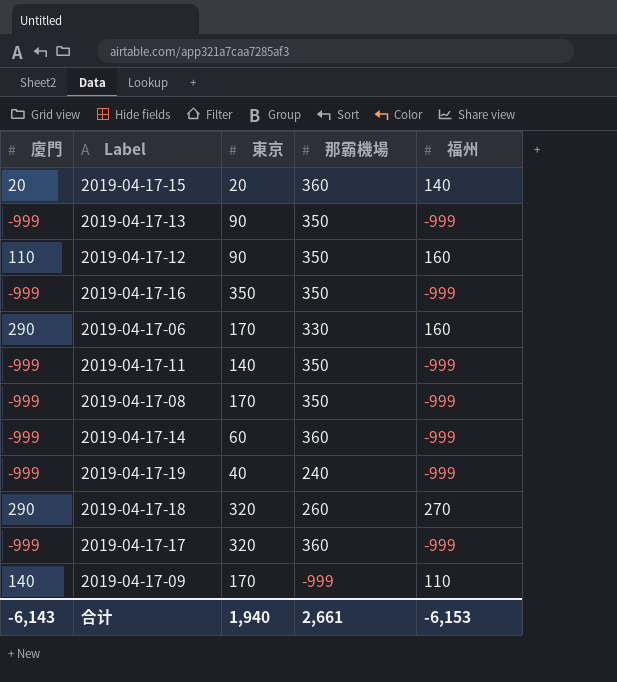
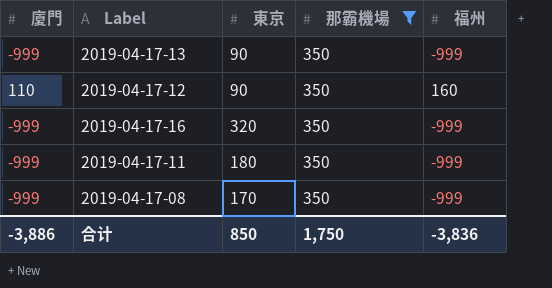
filter: none -> 那霸機場 = 350
2019-04-17-16 | 東京: 350 -> 320
2019-04-17-11 | 東京: 140 -> 180
合计 | 廈門: -6,143 -> -3,886
合计 | 東京: 1,940 -> 850
合计 | 那霸機場: 2,661 -> 1,750
合计 | 福州: -6,153 -> -3,836

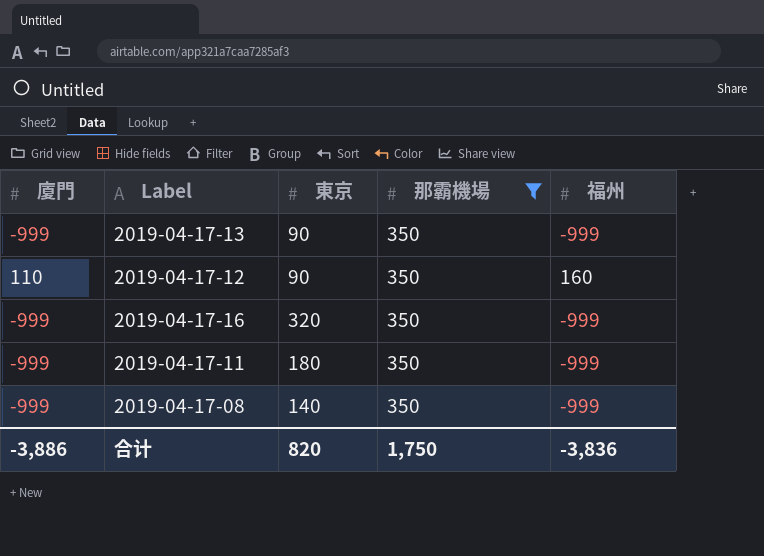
2019-04-17-08 | 東京: 170 -> 140
合计 | 東京: 850 -> 820

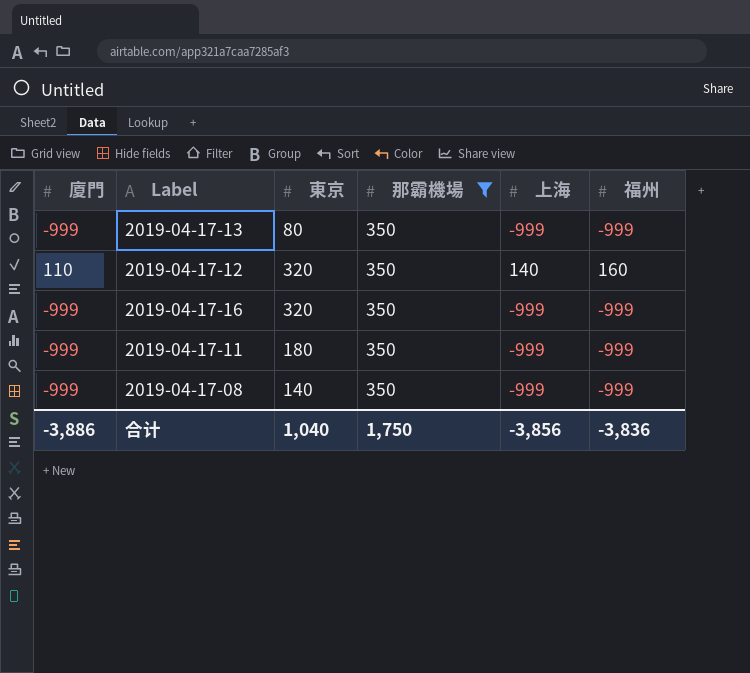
column 上海 | position: none -> 5
2019-04-17-13 | 東京: 90 -> 80
2019-04-17-12 | 東京: 90 -> 320
合计 | 東京: 820 -> 1,040

